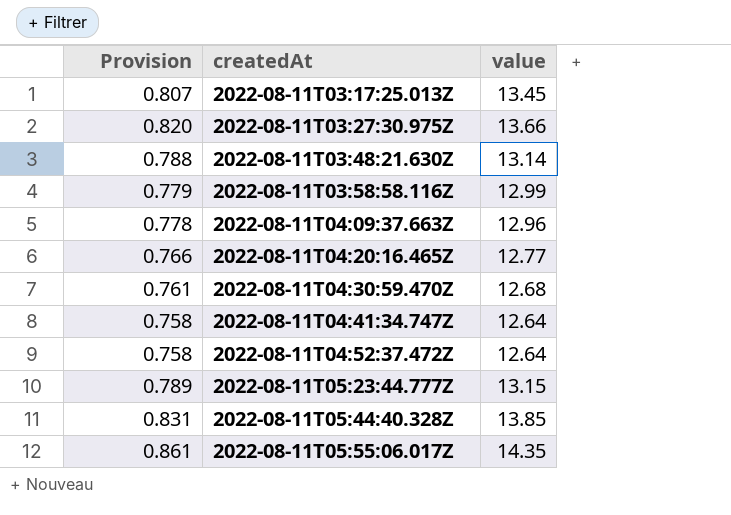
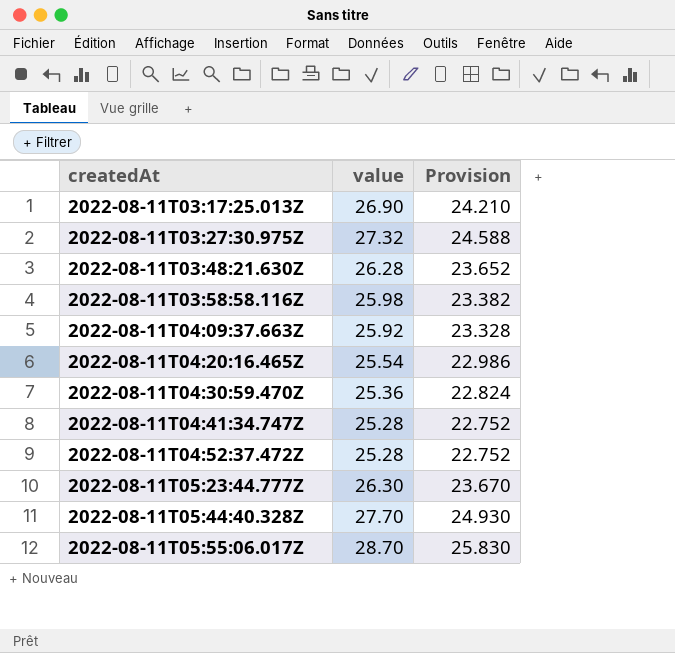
column Provision | formula: [value] * 0.06 -> [value] * 0.9
column Provision | position: 1 -> 3
2022-08-11T03:17:25.013Z | value: 13.45 -> 26.90
2022-08-11T03:27:30.975Z | value: 13.66 -> 27.32
2022-08-11T03:48:21.630Z | value: 13.14 -> 26.28
2022-08-11T03:58:58.116Z | value: 12.99 -> 25.98
2022-08-11T04:09:37.663Z | value: 12.96 -> 25.92
2022-08-11T04:20:16.465Z | value: 12.77 -> 25.54
2022-08-11T04:30:59.470Z | value: 12.68 -> 25.36
2022-08-11T04:41:34.747Z | value: 12.64 -> 25.28
2022-08-11T04:52:37.472Z | value: 12.64 -> 25.28
2022-08-11T05:23:44.777Z | value: 13.15 -> 26.30
2022-08-11T05:44:40.328Z | value: 13.85 -> 27.70
2022-08-11T05:55:06.017Z | value: 14.35 -> 28.70

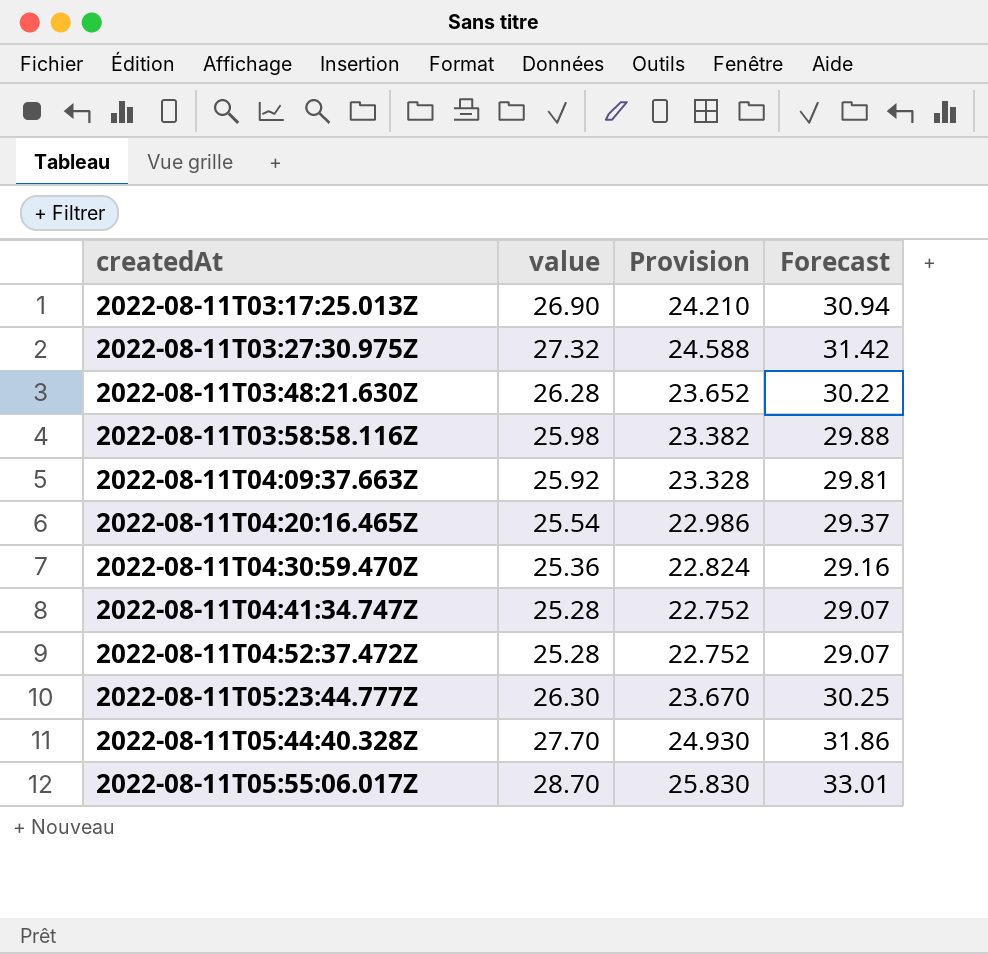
column Forecast | formula: none -> [value] * 1.15

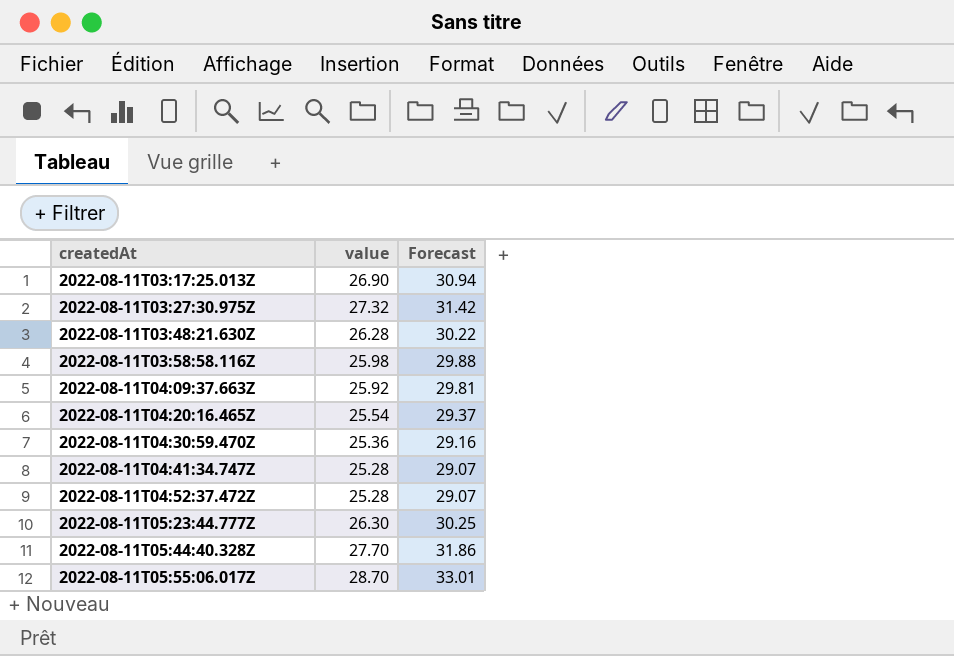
column Provision | formula: [value] * 0.9 -> none

